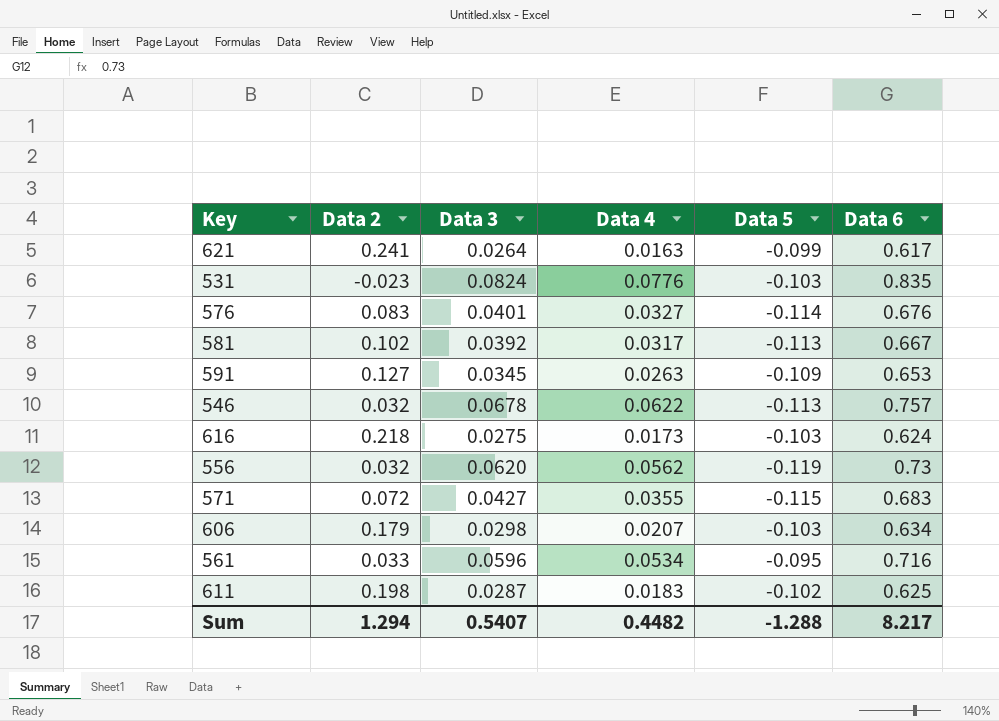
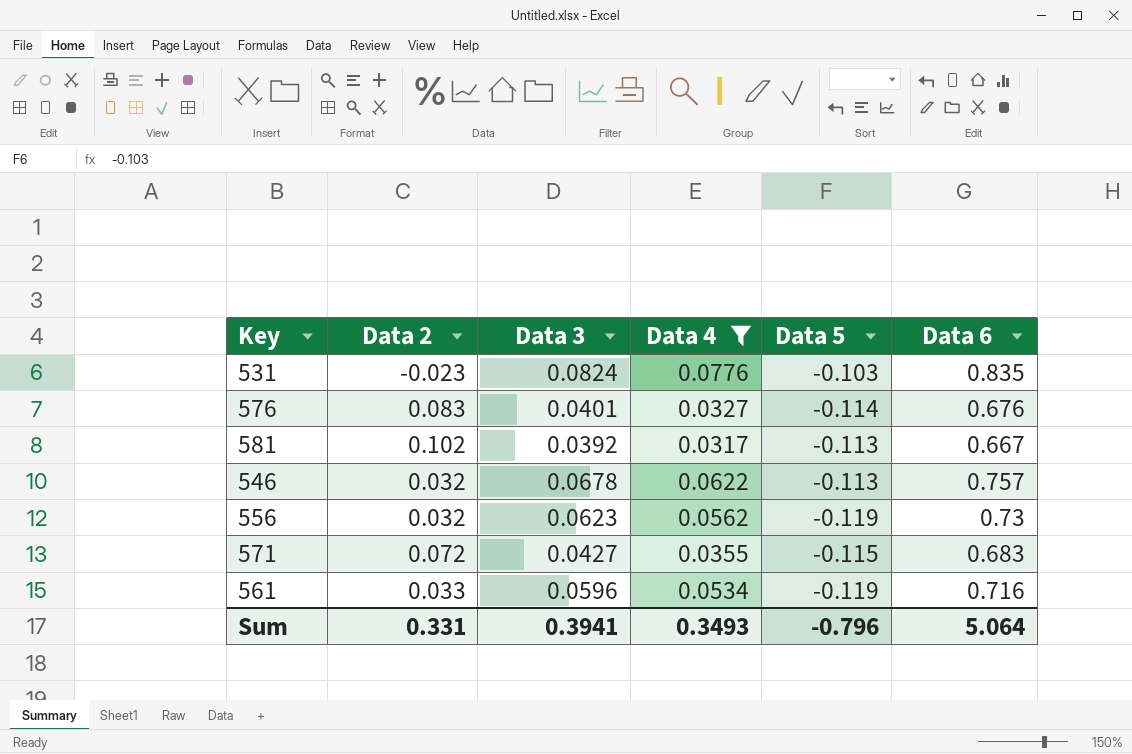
filter: none -> Data 4 >= 0.0317
556 | Data 3: 0.0620 -> 0.0623
561 | Data 5: -0.095 -> -0.119
Sum | Data 2: 1.294 -> 0.331
Sum | Data 3: 0.5407 -> 0.3941
Sum | Data 4: 0.4482 -> 0.3493
Sum | Data 5: -1.288 -> -0.796
Sum | Data 6: 8.217 -> 5.064

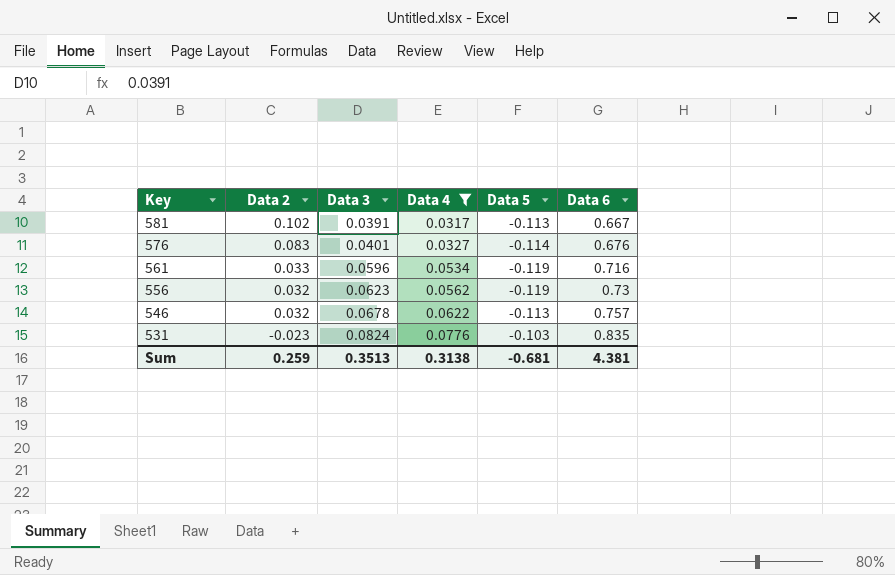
row order: none -> Key descending
row 571: 0.072 | 0.0427 | 0.0355 | -0.115 | 0.683 -> none
581 | Data 3: 0.0392 -> 0.0391
Sum | Data 2: 0.331 -> 0.259
Sum | Data 3: 0.3941 -> 0.3513
Sum | Data 4: 0.3493 -> 0.3138
Sum | Data 5: -0.796 -> -0.681
Sum | Data 6: 5.064 -> 4.381

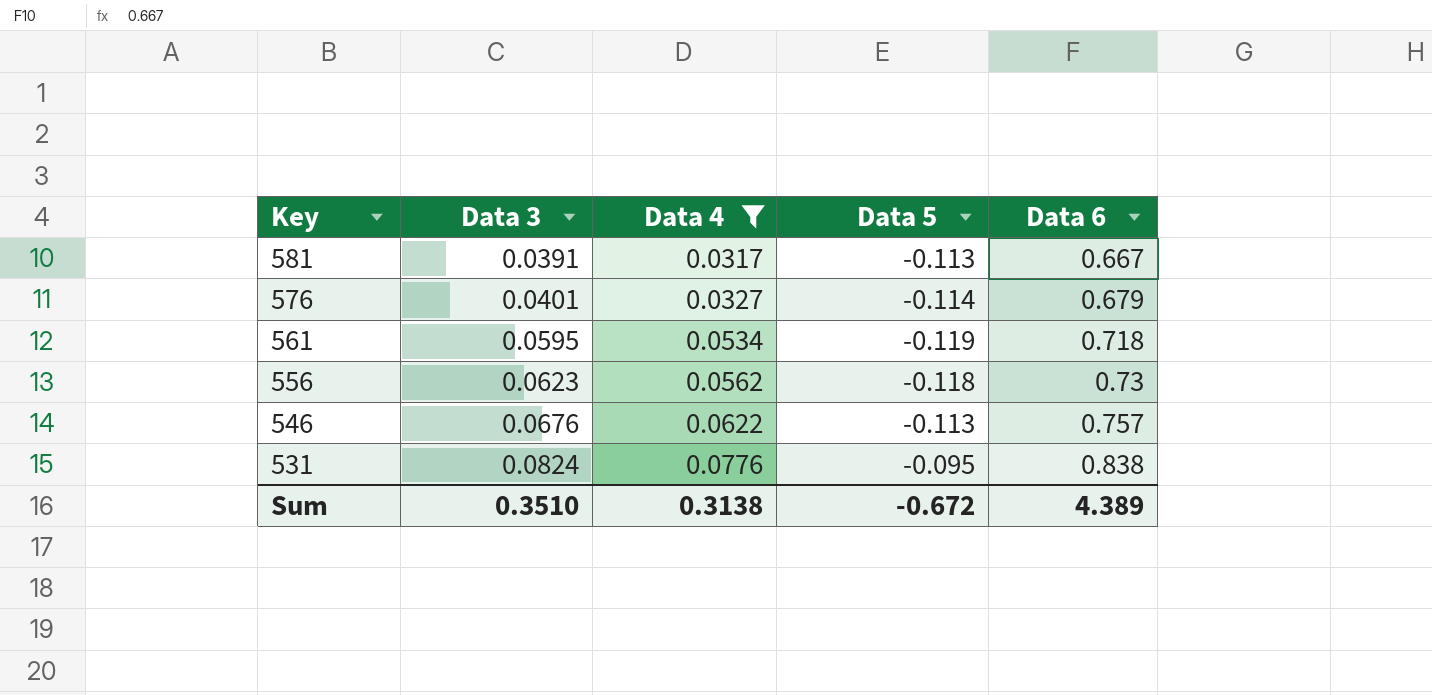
column Data 2 | position: 2 -> none
576 | Data 6: 0.676 -> 0.679
561 | Data 3: 0.0596 -> 0.0595
561 | Data 6: 0.716 -> 0.718
556 | Data 5: -0.119 -> -0.118
546 | Data 3: 0.0678 -> 0.0676
531 | Data 5: -0.103 -> -0.095
531 | Data 6: 0.835 -> 0.838
Sum | Data 3: 0.3513 -> 0.3510
Sum | Data 5: -0.681 -> -0.672
Sum | Data 6: 4.381 -> 4.389

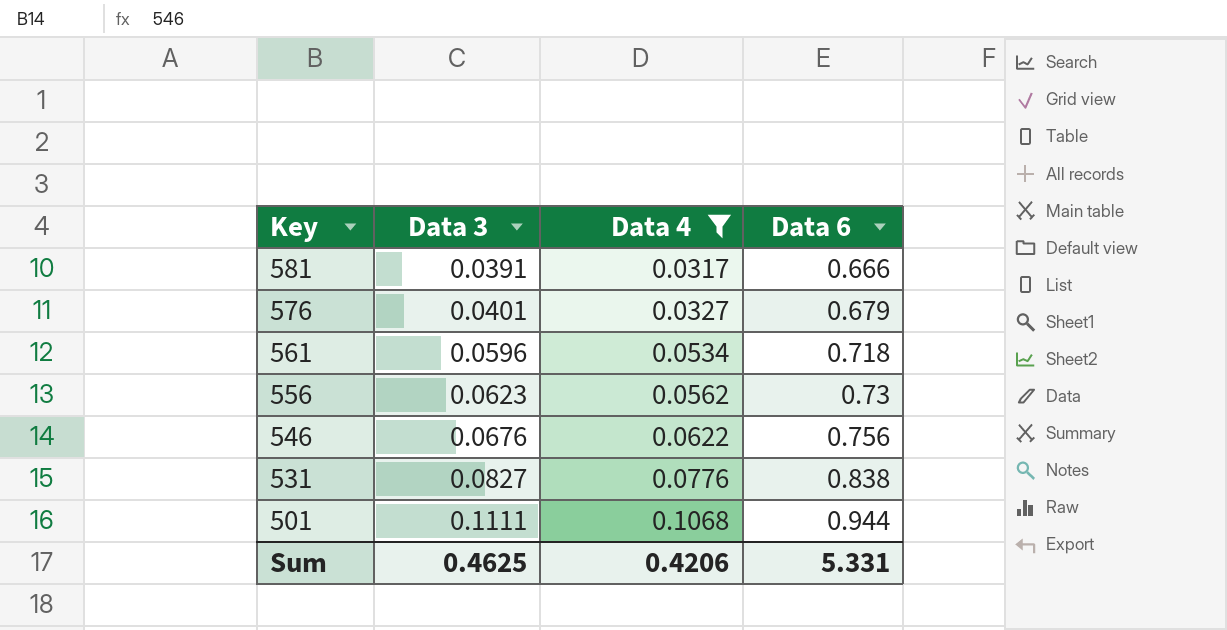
column Data 5 | position: 4 -> none
581 | Data 6: 0.667 -> 0.666
561 | Data 3: 0.0595 -> 0.0596
546 | Data 6: 0.757 -> 0.756
531 | Data 3: 0.0824 -> 0.0827
row 501: none -> 0.1111 | 0.1068 | 0.944
Sum | Data 3: 0.3510 -> 0.4625
Sum | Data 4: 0.3138 -> 0.4206
Sum | Data 6: 4.389 -> 5.331

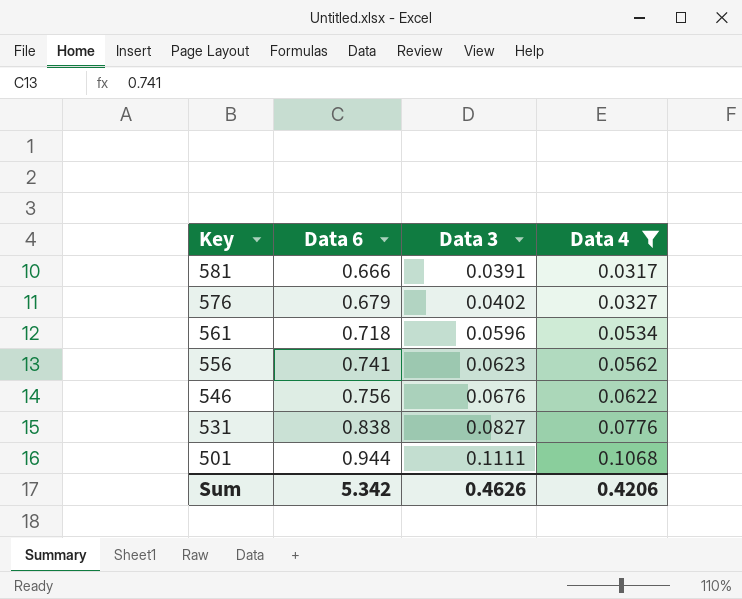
column Data 6 | position: 4 -> 2
576 | Data 3: 0.0401 -> 0.0402
556 | Data 6: 0.73 -> 0.741
Sum | Data 6: 5.331 -> 5.342
Sum | Data 3: 0.4625 -> 0.4626

